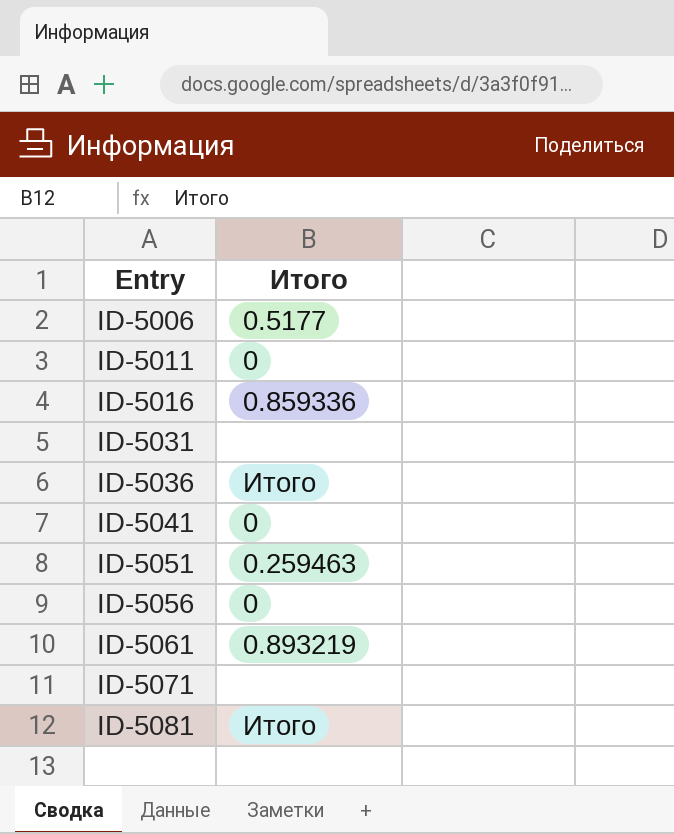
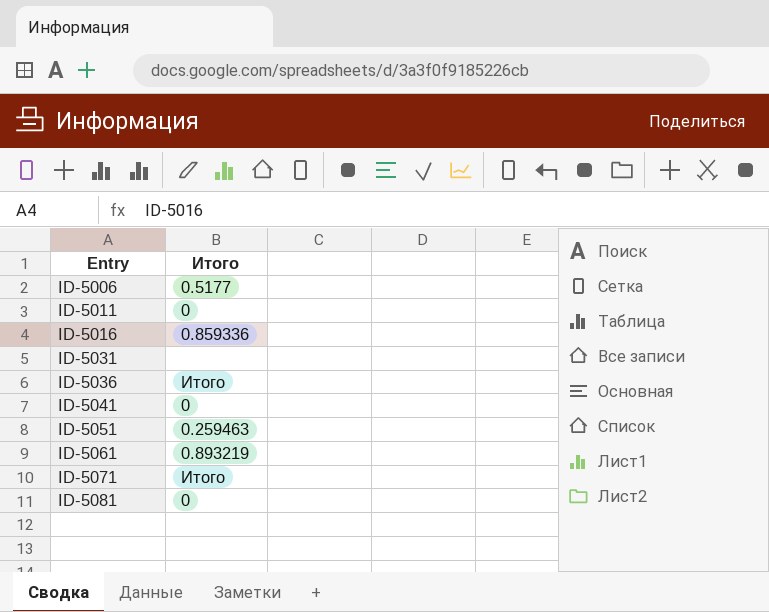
row ID-5056: 0 -> none
ID-5071 | Итого: none -> Итого
ID-5081 | Итого: Итого -> 0

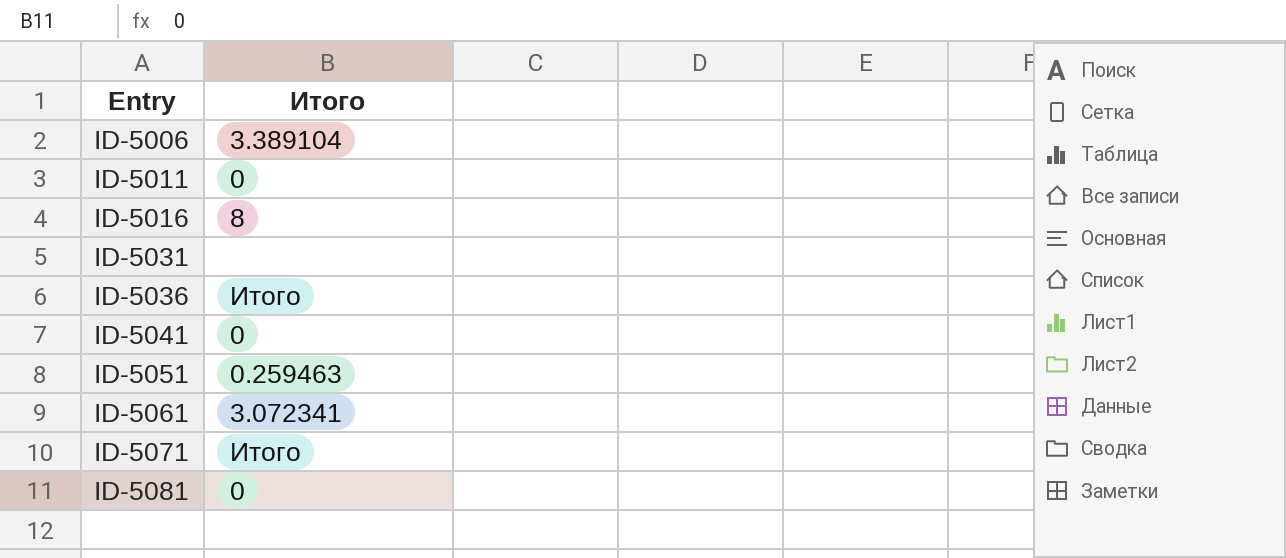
ID-5006 | Итого: 0.5177 -> 3.389104
ID-5016 | Итого: 0.859336 -> 8
ID-5061 | Итого: 0.893219 -> 3.072341

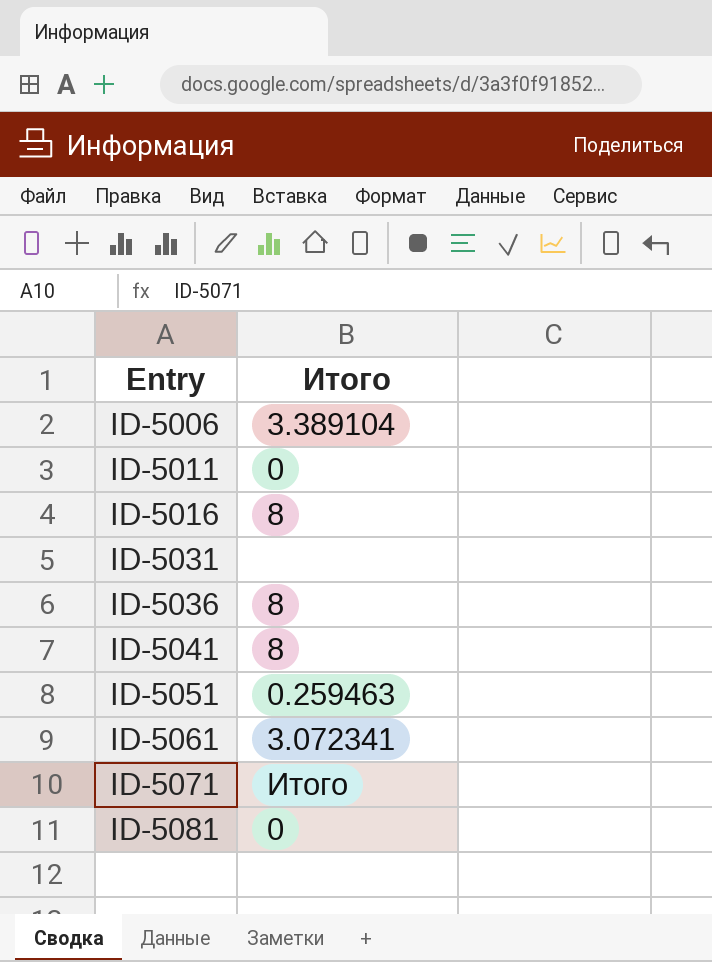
ID-5036 | Итого: Итого -> 8
ID-5041 | Итого: 0 -> 8

